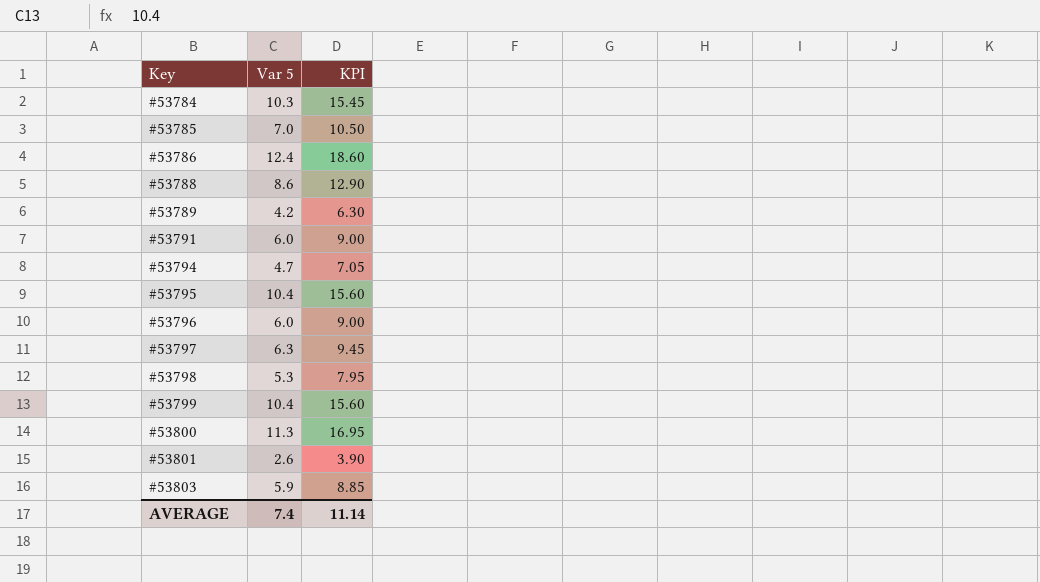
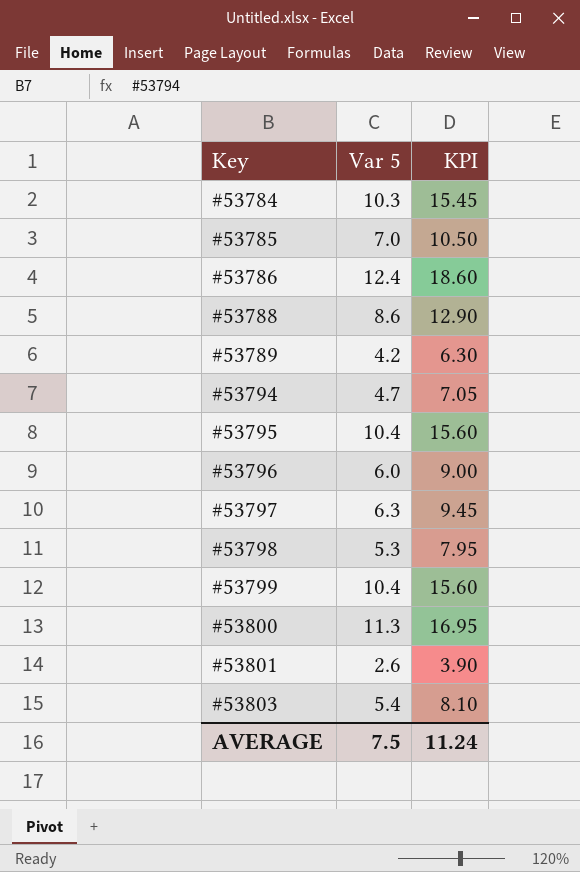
row #53791: 6.0 | 9.00 -> none
#53803 | Var 5: 5.9 -> 5.4
#53803 | KPI: 8.85 -> 8.10
AVERAGE | Var 5: 7.4 -> 7.5
AVERAGE | KPI: 11.14 -> 11.24

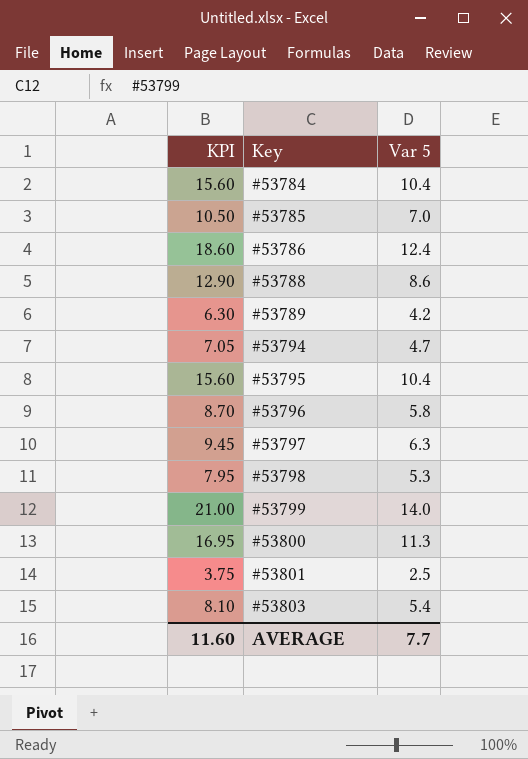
column KPI | position: 3 -> 1
#53784 | KPI: 15.45 -> 15.60
#53784 | Var 5: 10.3 -> 10.4
#53796 | KPI: 9.00 -> 8.70
#53796 | Var 5: 6.0 -> 5.8
#53799 | KPI: 15.60 -> 21.00
#53799 | Var 5: 10.4 -> 14.0
#53801 | KPI: 3.90 -> 3.75
#53801 | Var 5: 2.6 -> 2.5
AVERAGE | KPI: 11.24 -> 11.60
AVERAGE | Var 5: 7.5 -> 7.7

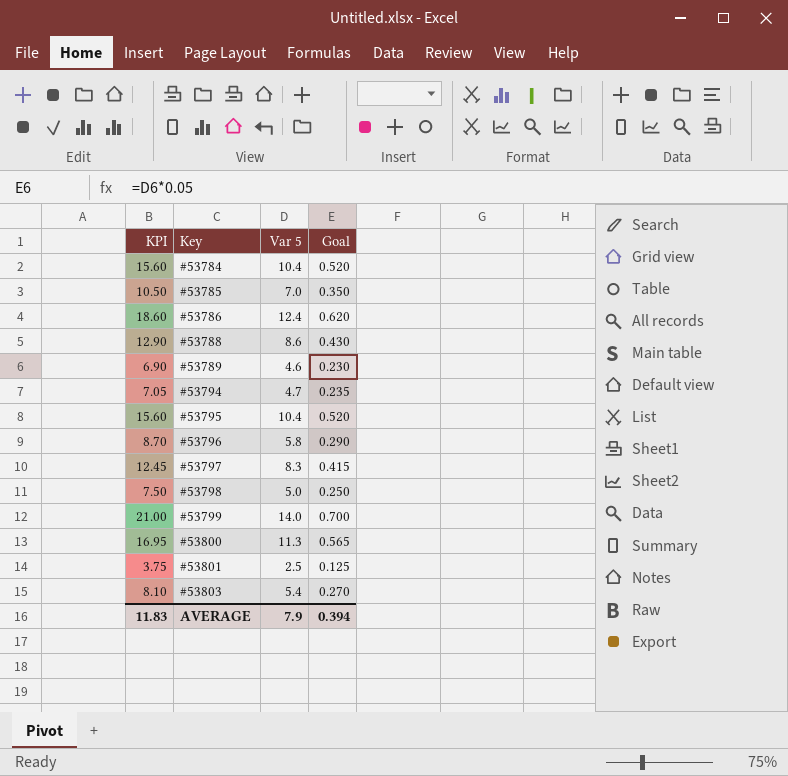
column Goal | formula: none -> [Var 5] * 0.05
#53789 | KPI: 6.30 -> 6.90
#53789 | Var 5: 4.2 -> 4.6
#53797 | KPI: 9.45 -> 12.45
#53797 | Var 5: 6.3 -> 8.3
#53798 | KPI: 7.95 -> 7.50
#53798 | Var 5: 5.3 -> 5.0
AVERAGE | KPI: 11.60 -> 11.83
AVERAGE | Var 5: 7.7 -> 7.9

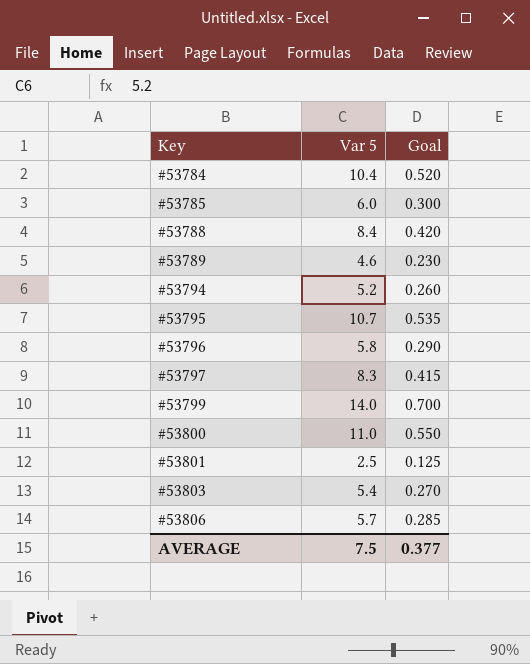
column KPI | formula: [Var 5] * 1.5 -> none
row #53786: 18.60 | 12.4 | 0.620 -> none
row #53798: 7.50 | 5.0 | 0.250 -> none
#53785 | Var 5: 7.0 -> 6.0
#53785 | Goal: 0.350 -> 0.300
#53788 | Var 5: 8.6 -> 8.4
#53788 | Goal: 0.430 -> 0.420
#53794 | Var 5: 4.7 -> 5.2
#53794 | Goal: 0.235 -> 0.260
#53795 | Var 5: 10.4 -> 10.7
#53795 | Goal: 0.520 -> 0.535
#53800 | Var 5: 11.3 -> 11.0
#53800 | Goal: 0.565 -> 0.550
row #53806: none -> 5.7 | 0.285
AVERAGE | Var 5: 7.9 -> 7.5
AVERAGE | Goal: 0.394 -> 0.377

